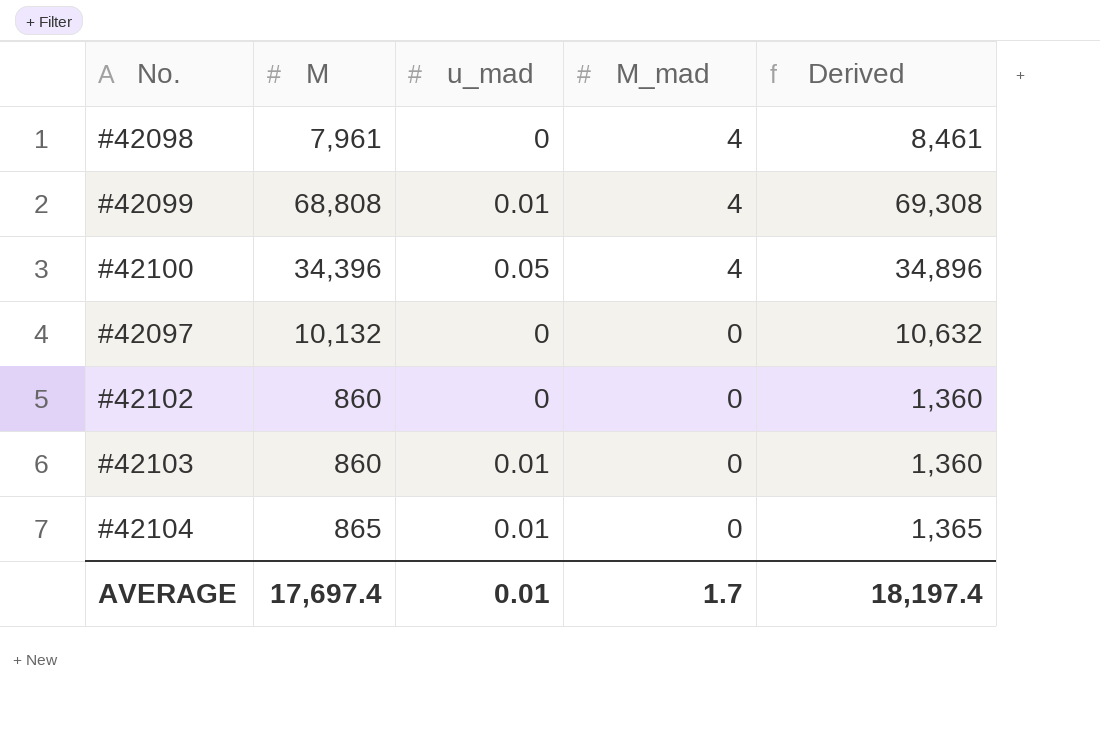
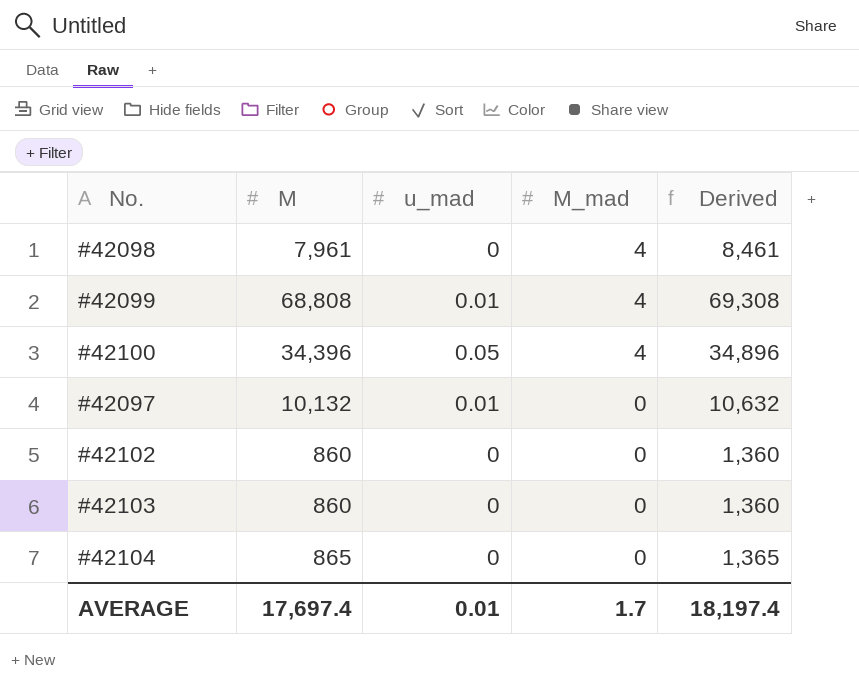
#42097 | u_mad: 0 -> 0.01
#42103 | u_mad: 0.01 -> 0
#42104 | u_mad: 0.01 -> 0

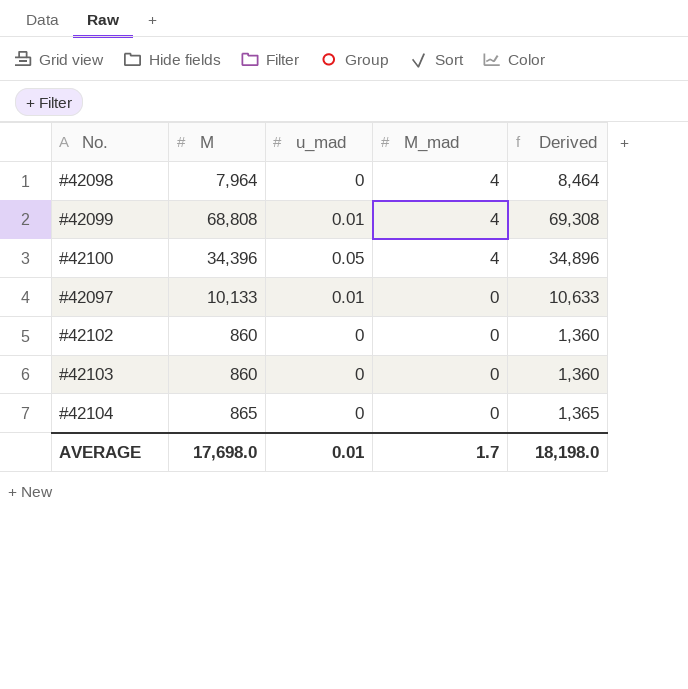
#42098 | M: 7,961 -> 7,964
#42098 | Derived: 8,461 -> 8,464
#42097 | M: 10,132 -> 10,133
#42097 | Derived: 10,632 -> 10,633
AVERAGE | M: 17,697.4 -> 17,698.0
AVERAGE | Derived: 18,197.4 -> 18,198.0

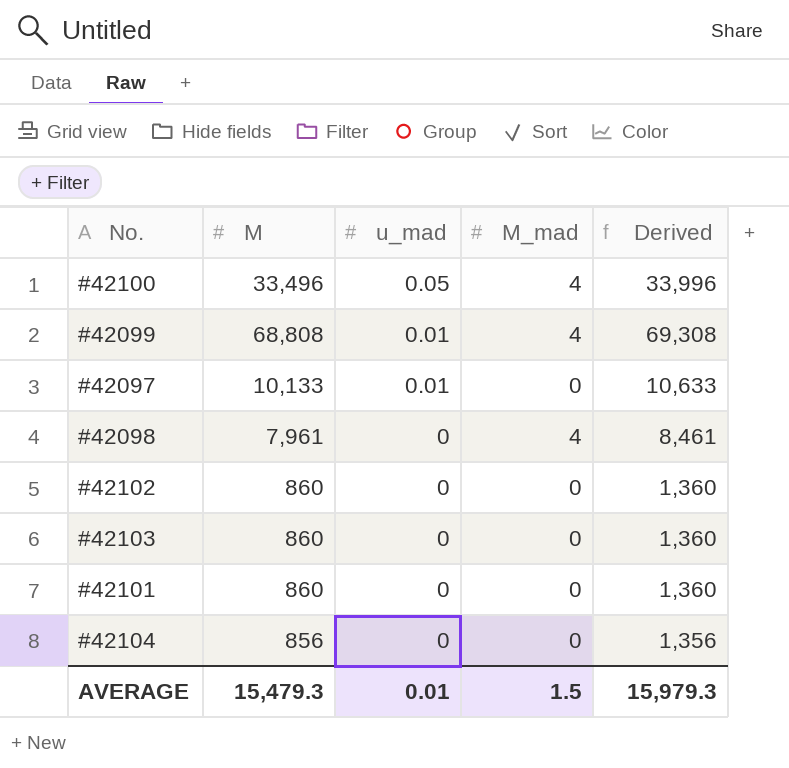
row order: M_mad descending -> u_mad descending
#42100 | M: 34,396 -> 33,496
#42100 | Derived: 34,896 -> 33,996
#42098 | M: 7,964 -> 7,961
#42098 | Derived: 8,464 -> 8,461
row #42101: none -> 860 | 0 | 0 | 1,360
#42104 | M: 865 -> 856
#42104 | Derived: 1,365 -> 1,356
AVERAGE | M: 17,698.0 -> 15,479.3
AVERAGE | M_mad: 1.7 -> 1.5
AVERAGE | Derived: 18,198.0 -> 15,979.3

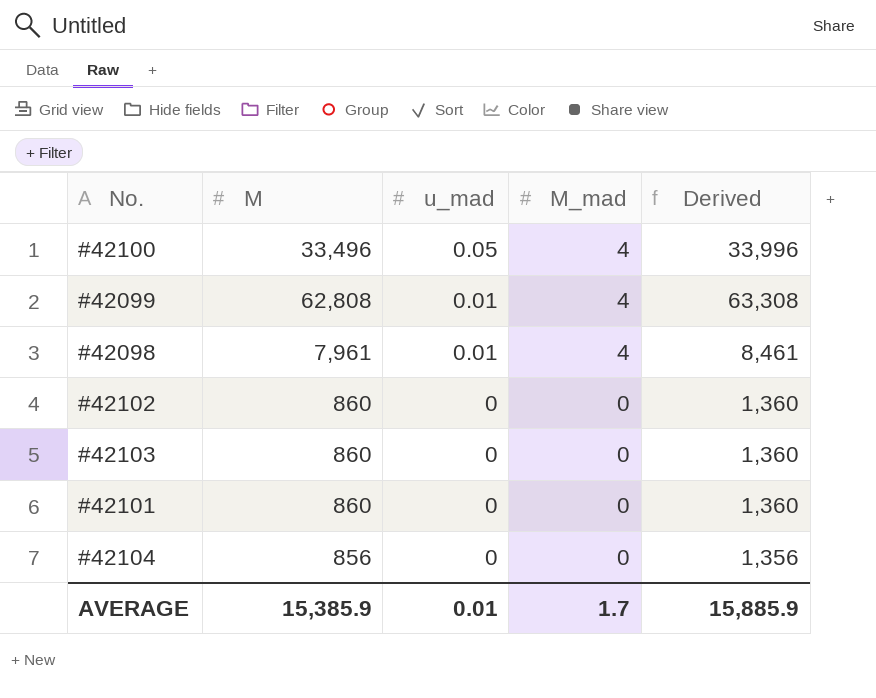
row #42097: 10,133 | 0.01 | 0 | 10,633 -> none
#42099 | M: 68,808 -> 62,808
#42099 | Derived: 69,308 -> 63,308
#42098 | u_mad: 0 -> 0.01
AVERAGE | M: 15,479.3 -> 15,385.9
AVERAGE | M_mad: 1.5 -> 1.7
AVERAGE | Derived: 15,979.3 -> 15,885.9

